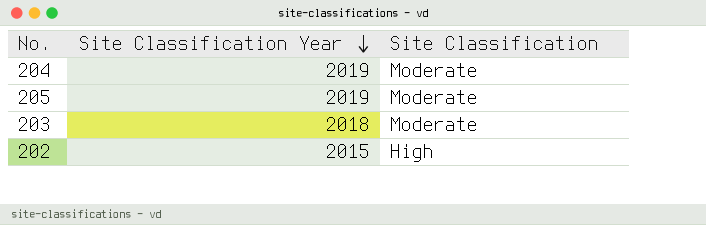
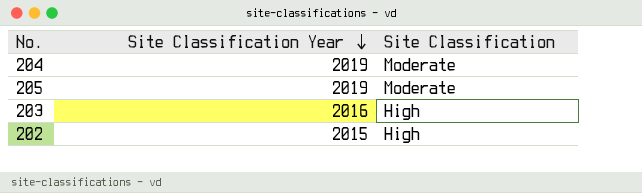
203 | Site Classification Year: 2018 -> 2016
203 | Site Classification: Moderate -> High

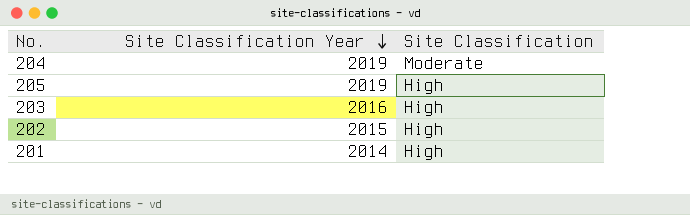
205 | Site Classification: Moderate -> High
row 201: none -> 2014 | High

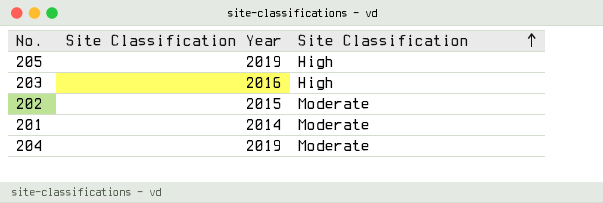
row order: Site Classification Year descending -> Site Classification ascending
202 | Site Classification: High -> Moderate
201 | Site Classification: High -> Moderate

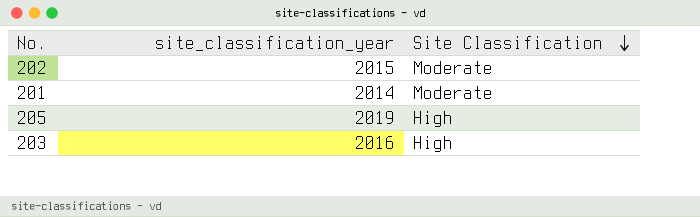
row order: Site Classification ascending -> Site Classification descending
column name: Site Classification Year -> site_classification_year
row 204: 2019 | Moderate -> none

